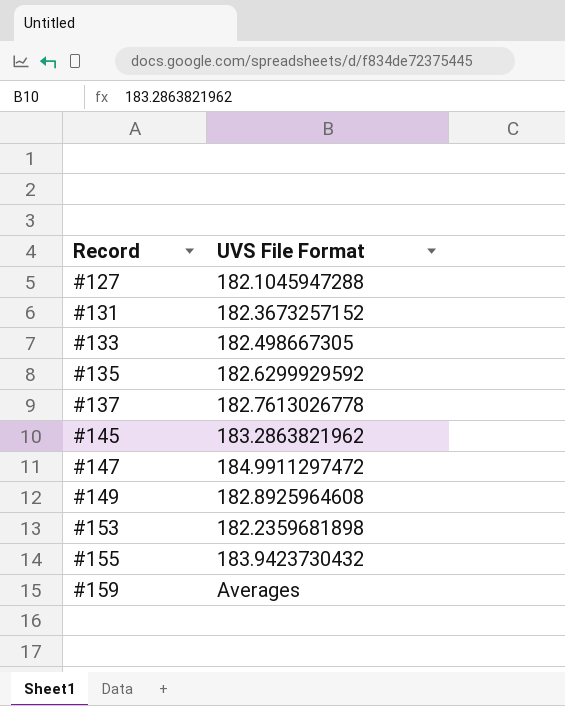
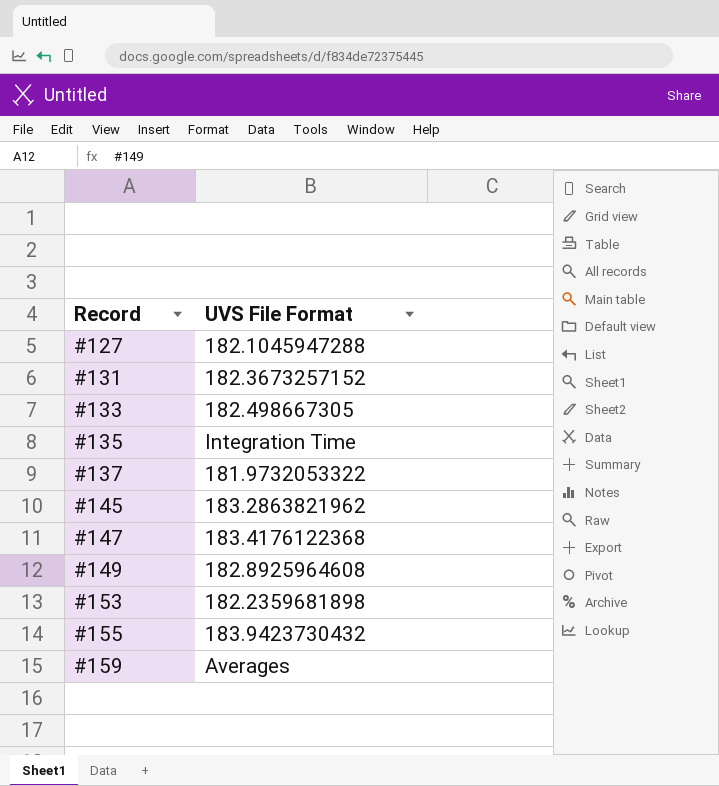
#135 | UVS File Format: 182.6299929592 -> Integration Time
#137 | UVS File Format: 182.7613026778 -> 181.9732053322
#147 | UVS File Format: 184.9911297472 -> 183.4176122368

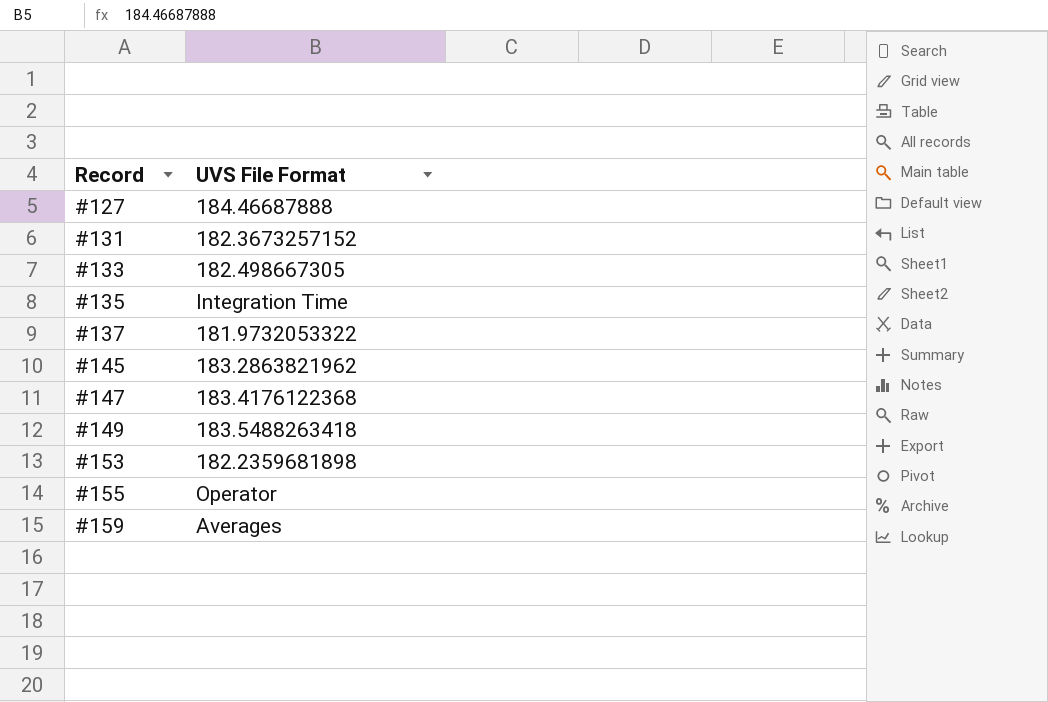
#127 | UVS File Format: 182.1045947288 -> 184.46687888
#149 | UVS File Format: 182.8925964608 -> 183.5488263418
#155 | UVS File Format: 183.9423730432 -> Operator

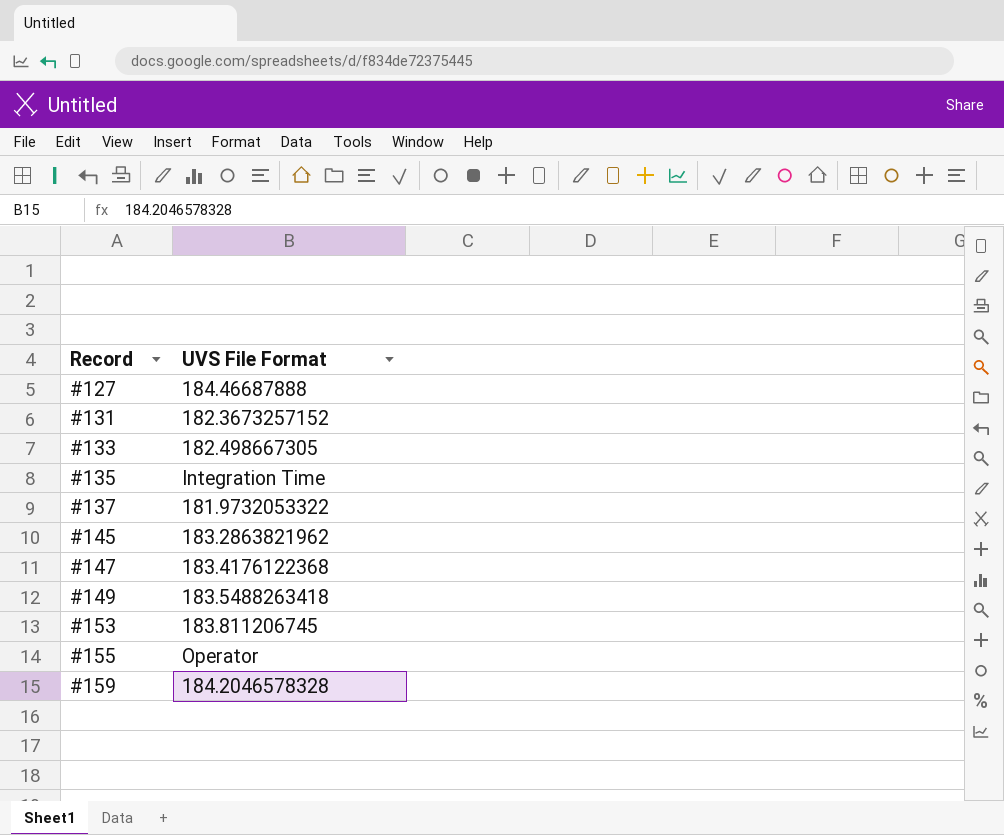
#153 | UVS File Format: 182.2359681898 -> 183.811206745
#159 | UVS File Format: Averages -> 184.2046578328

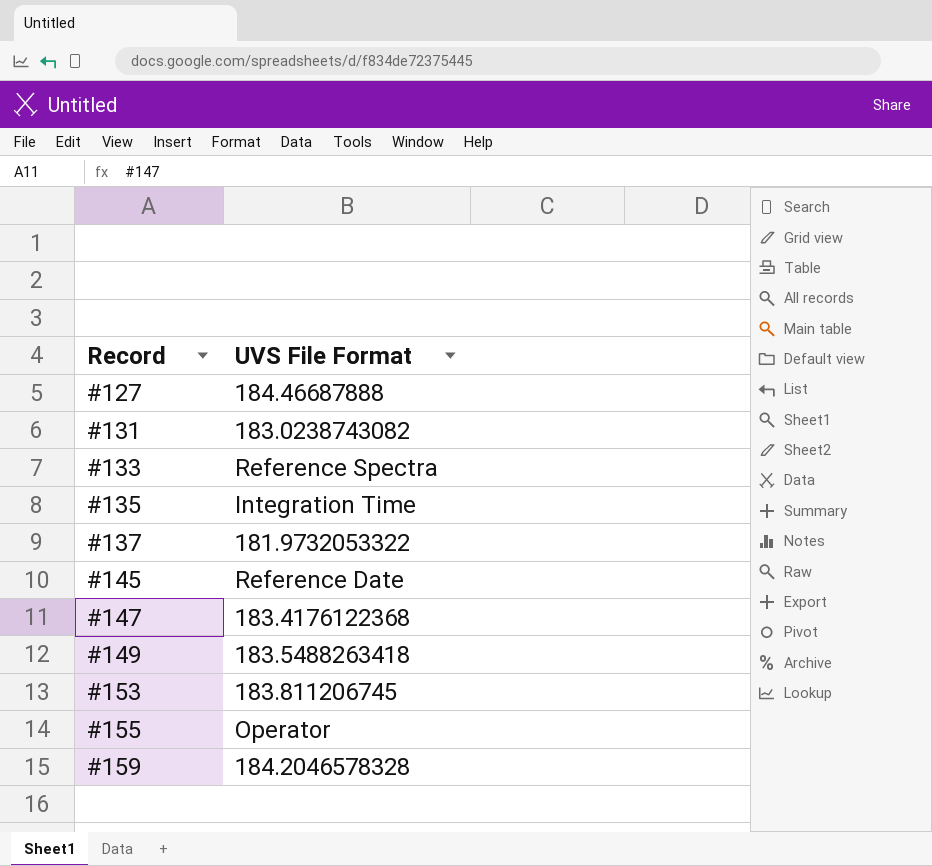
#131 | UVS File Format: 182.3673257152 -> 183.0238743082
#133 | UVS File Format: 182.498667305 -> Reference Spectra
#145 | UVS File Format: 183.2863821962 -> Reference Date

